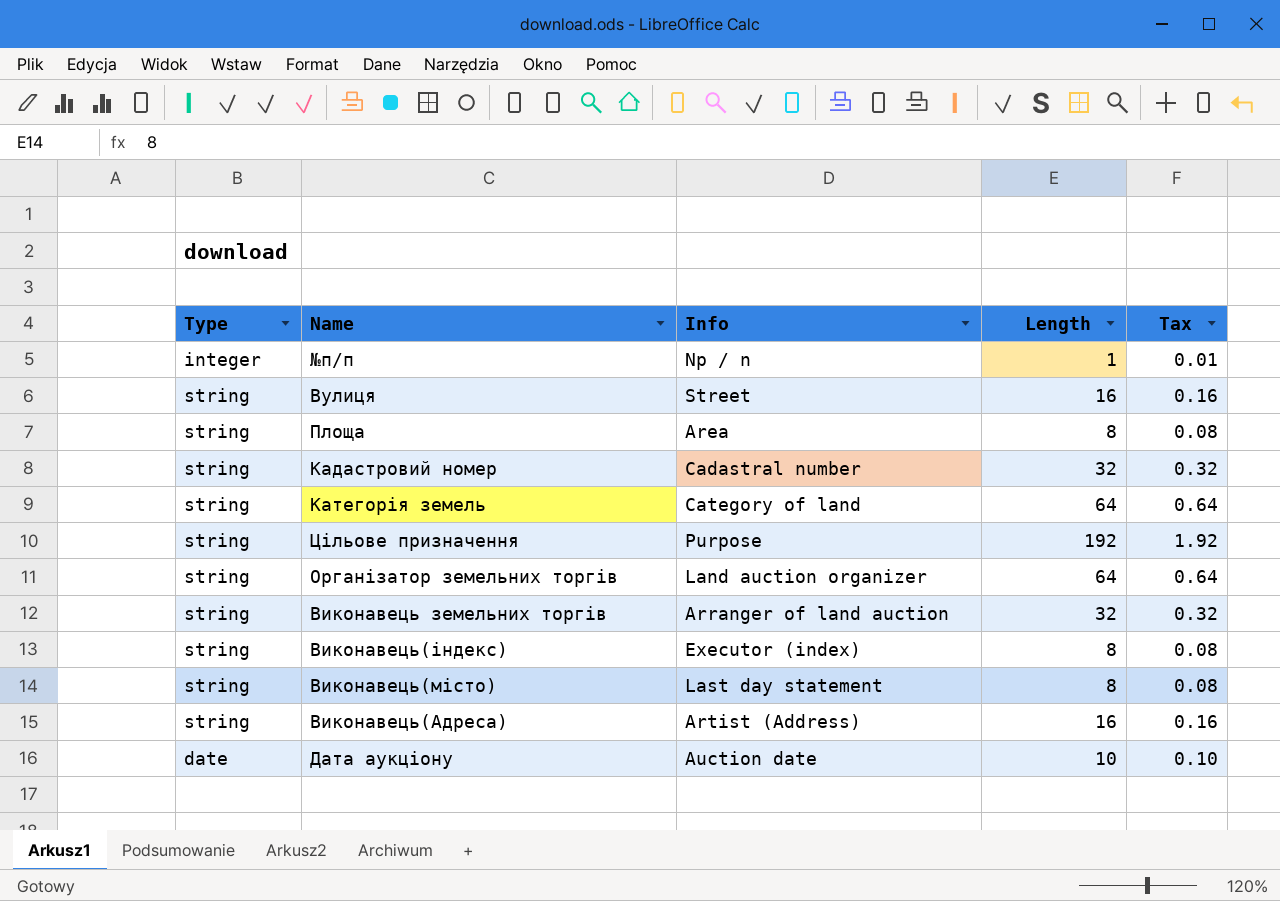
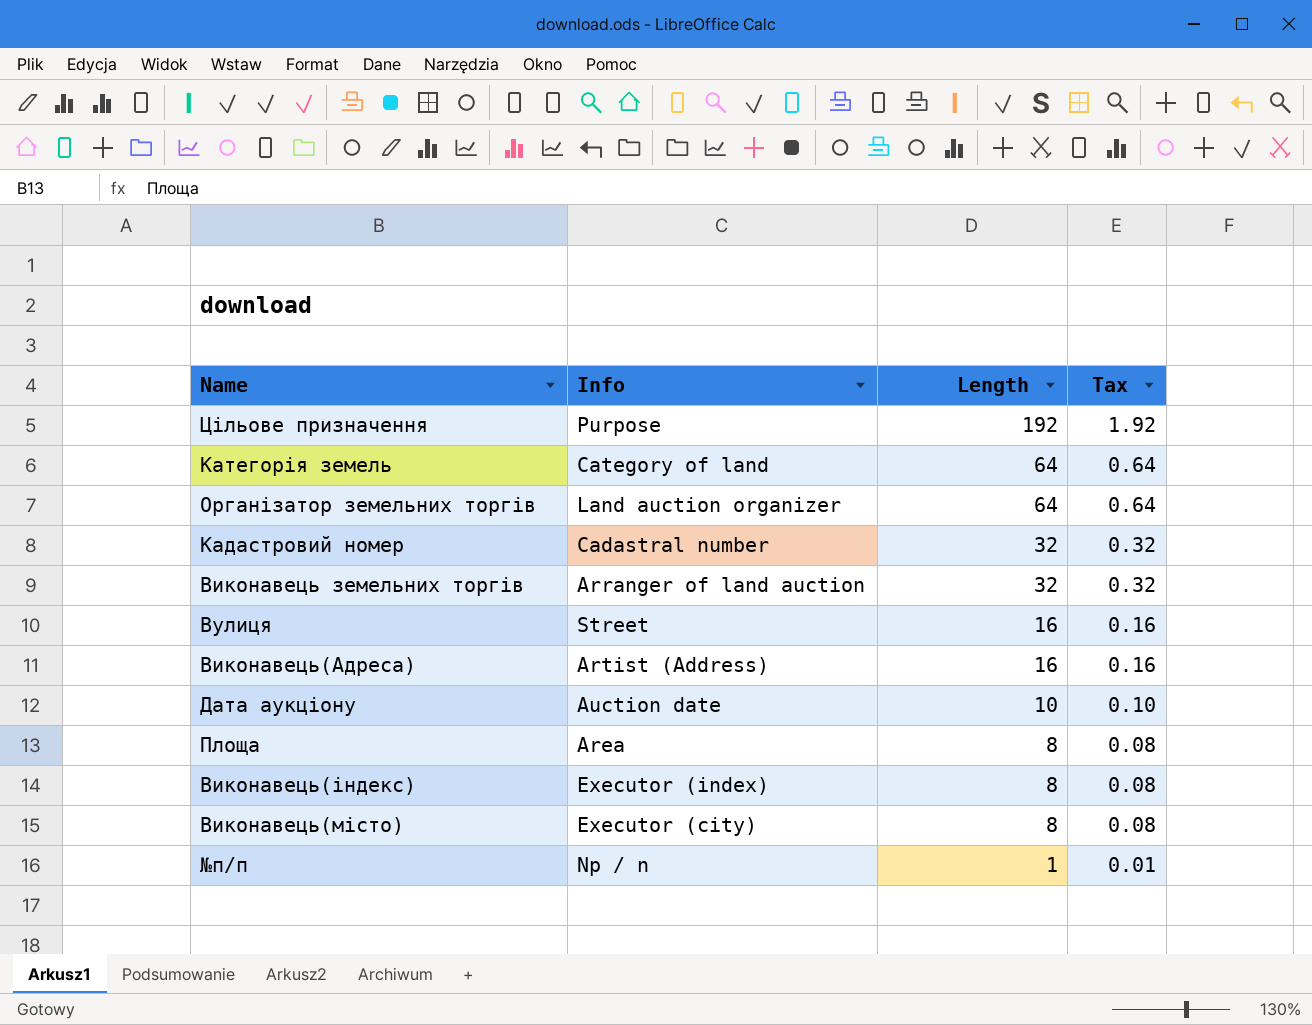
row order: none -> Length descending
column Type | position: 1 -> none
Виконавець(місто) | Info: Last day statement -> Executor (city)

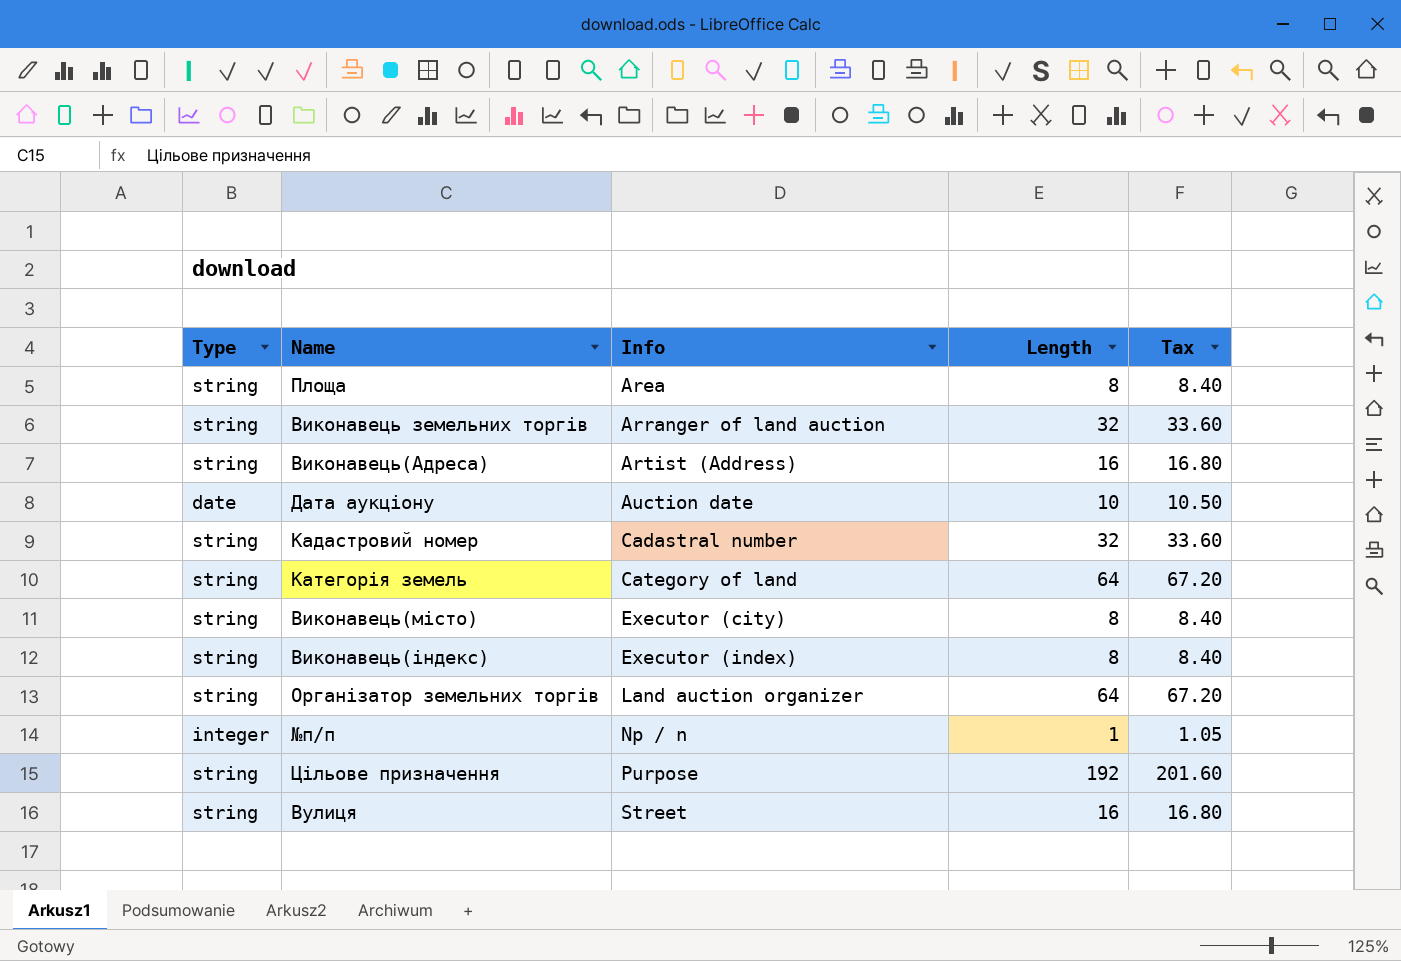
row order: Length descending -> Info ascending
column Type | position: none -> 1
column Tax | formula: [Length] * 0.01 -> [Length] * 1.05

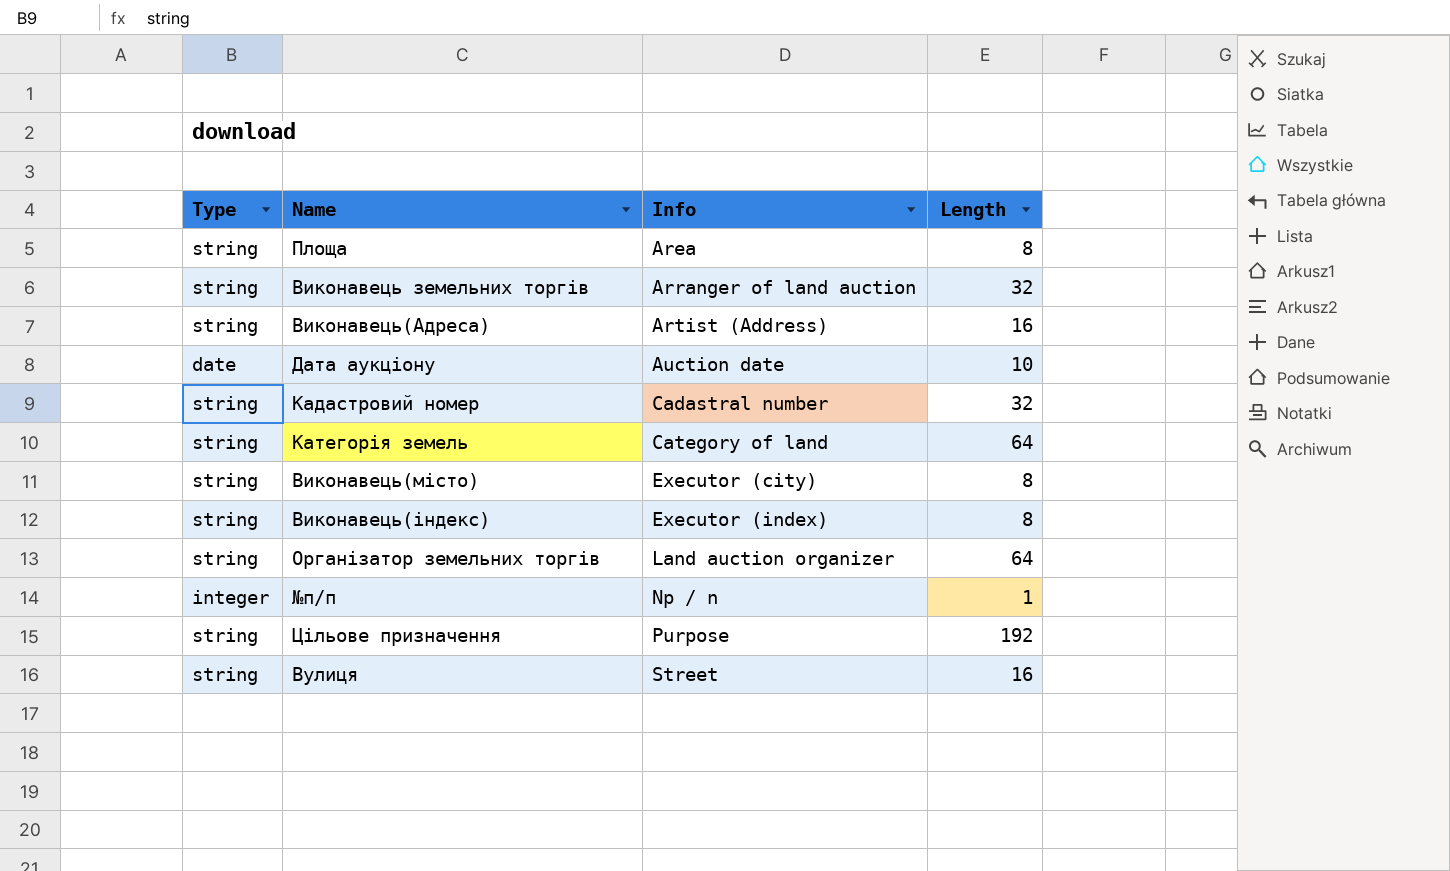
column Tax | formula: [Length] * 1.05 -> none

